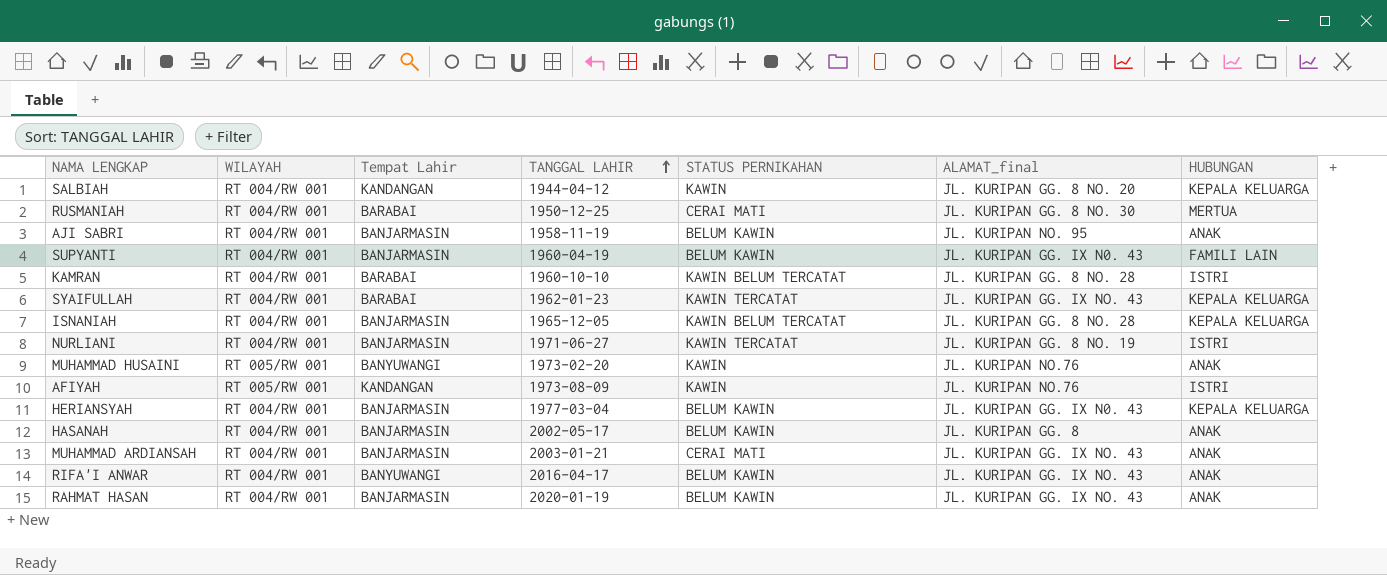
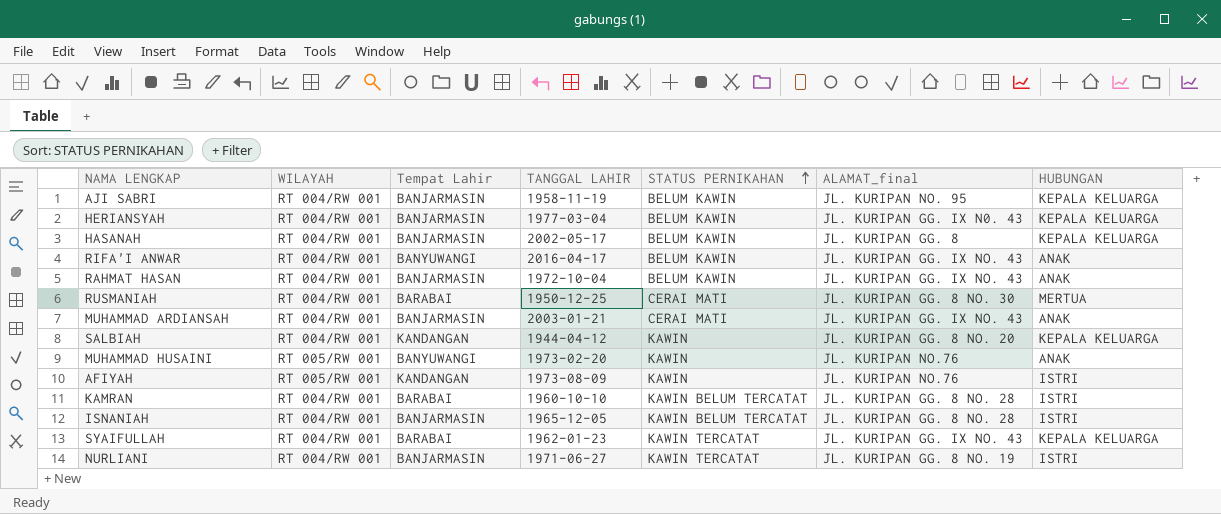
row order: TANGGAL LAHIR ascending -> STATUS PERNIKAHAN ascending
row SUPYANTI: RT 004/RW 001 | BANJARMASIN | 1960-04-19 | BELUM KAWIN | JL. KURIPAN GG. IX N0. 43 | FAMILI LAIN -> none
AJI SABRI | HUBUNGAN: ANAK -> KEPALA KELUARGA
HASANAH | HUBUNGAN: ANAK -> KEPALA KELUARGA
RAHMAT HASAN | TANGGAL LAHIR: 2020-01-19 -> 1972-10-04
ISNANIAH | HUBUNGAN: KEPALA KELUARGA -> ISTRI

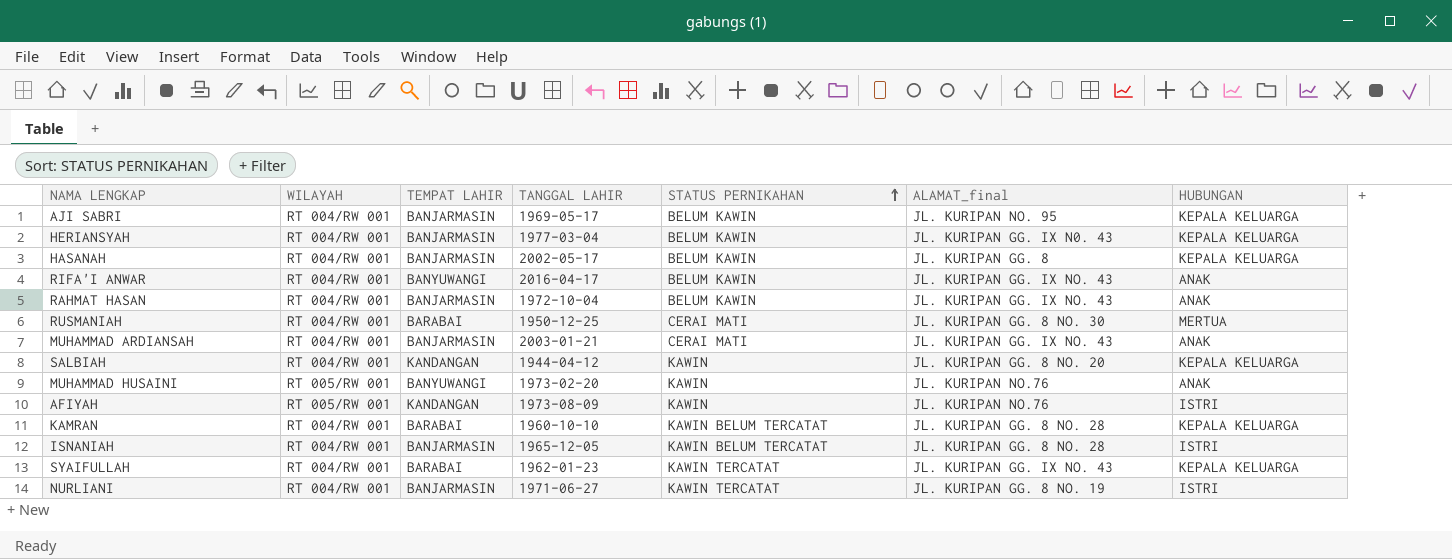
column name: Tempat Lahir -> TEMPAT LAHIR
AJI SABRI | TANGGAL LAHIR: 1958-11-19 -> 1969-05-17
KAMRAN | HUBUNGAN: ISTRI -> KEPALA KELUARGA

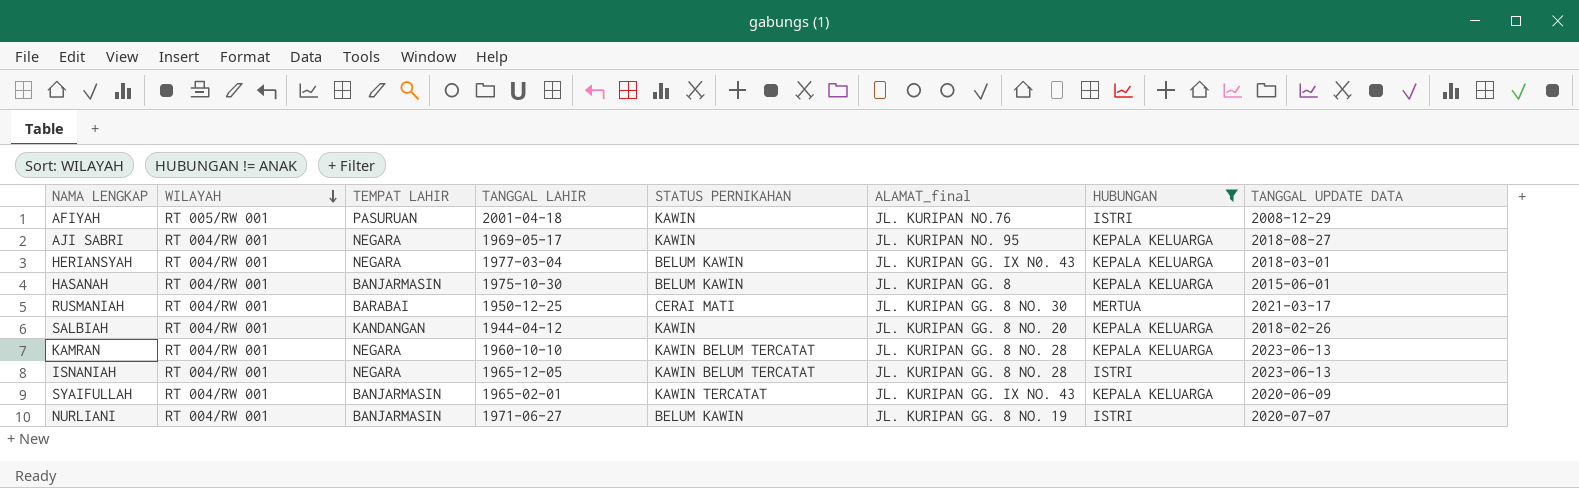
filter: none -> HUBUNGAN != ANAK
row order: STATUS PERNIKAHAN ascending -> WILAYAH descending
column TANGGAL UPDATE DATA | position: none -> 8
AFIYAH | TEMPAT LAHIR: KANDANGAN -> PASURUAN
AFIYAH | TANGGAL LAHIR: 1973-08-09 -> 2001-04-18
AJI SABRI | TEMPAT LAHIR: BANJARMASIN -> NEGARA
AJI SABRI | STATUS PERNIKAHAN: BELUM KAWIN -> KAWIN
HERIANSYAH | TEMPAT LAHIR: BANJARMASIN -> NEGARA
HASANAH | TANGGAL LAHIR: 2002-05-17 -> 1975-10-30
KAMRAN | TEMPAT LAHIR: BARABAI -> NEGARA
ISNANIAH | TEMPAT LAHIR: BANJARMASIN -> NEGARA
SYAIFULLAH | TEMPAT LAHIR: BARABAI -> BANJARMASIN
SYAIFULLAH | TANGGAL LAHIR: 1962-01-23 -> 1965-02-01
NURLIANI | STATUS PERNIKAHAN: KAWIN TERCATAT -> BELUM KAWIN

